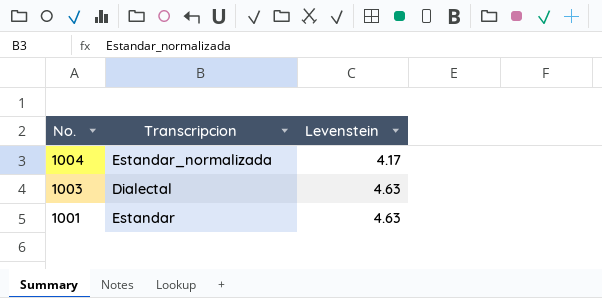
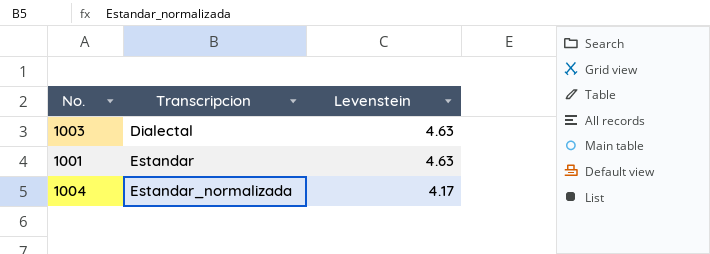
row order: No. descending -> Transcripcion ascending

